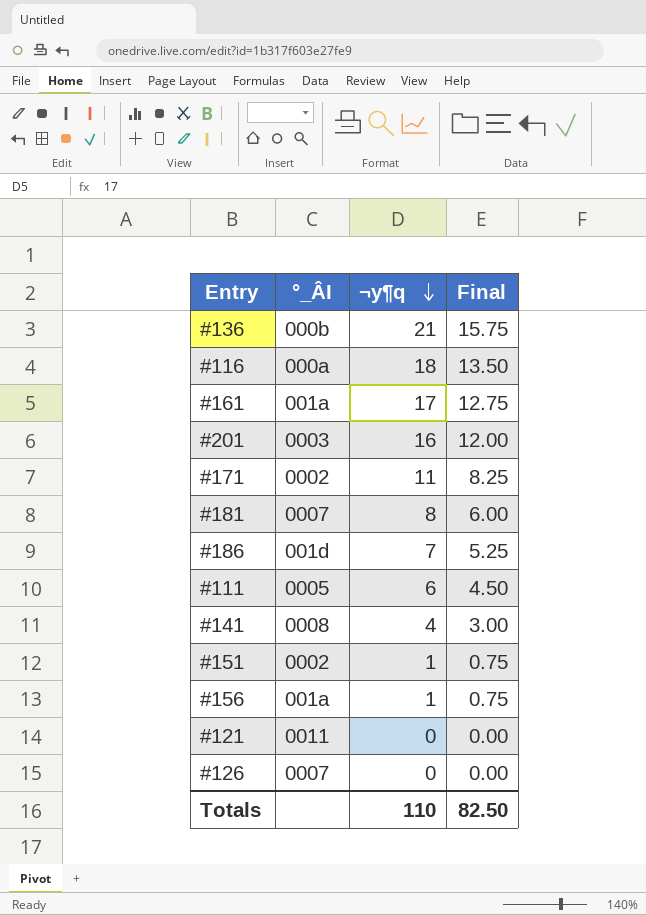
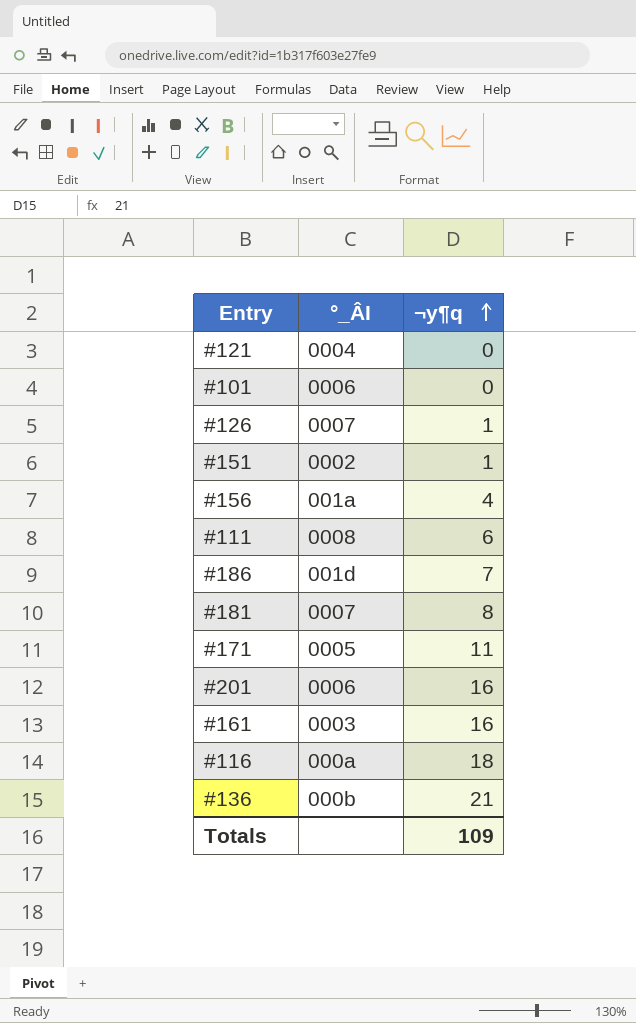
row order: ¬y¶q descending -> ¬y¶q ascending
column Final | formula: [¬y¶q] * 0.75 -> none
row #141: 0008 | 4 | 3.00 -> none
#121 | °_ÂI: 0011 -> 0004
row #101: none -> 0006 | 0
#126 | ¬y¶q: 0 -> 1
#156 | ¬y¶q: 1 -> 4
#111 | °_ÂI: 0005 -> 0008
#171 | °_ÂI: 0002 -> 0005
#201 | °_ÂI: 0003 -> 0006
#161 | °_ÂI: 001a -> 0003
#161 | ¬y¶q: 17 -> 16
Totals | ¬y¶q: 110 -> 109

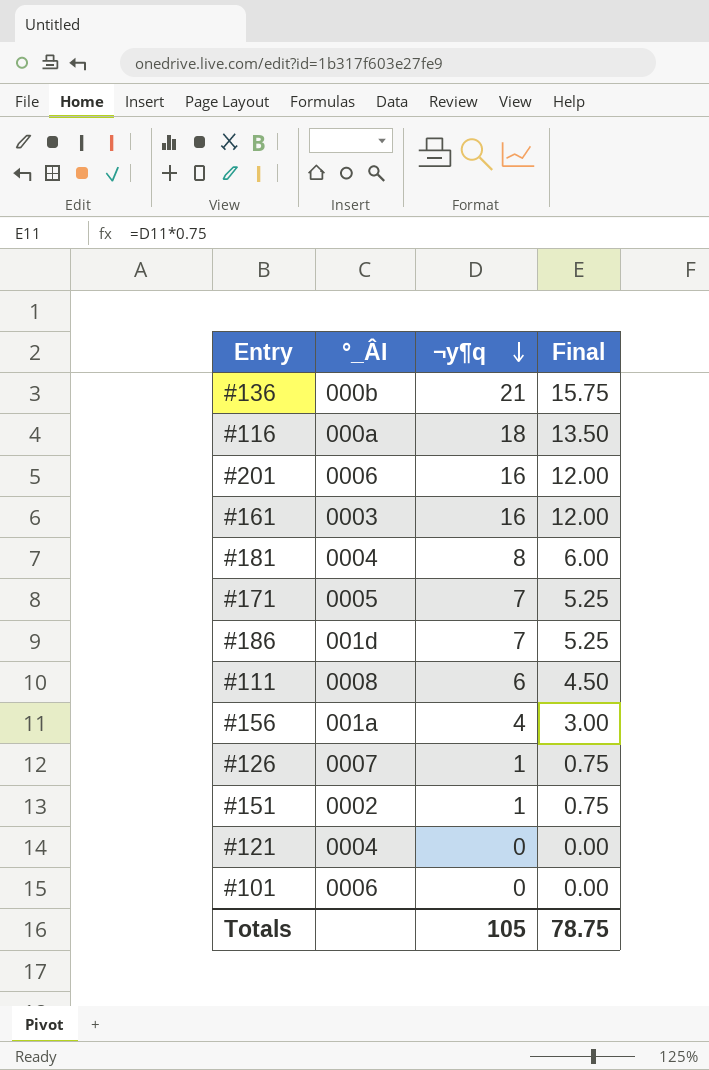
row order: ¬y¶q ascending -> ¬y¶q descending
column Final | formula: none -> [¬y¶q] * 0.75
#181 | °_ÂI: 0007 -> 0004
#171 | ¬y¶q: 11 -> 7
Totals | ¬y¶q: 109 -> 105

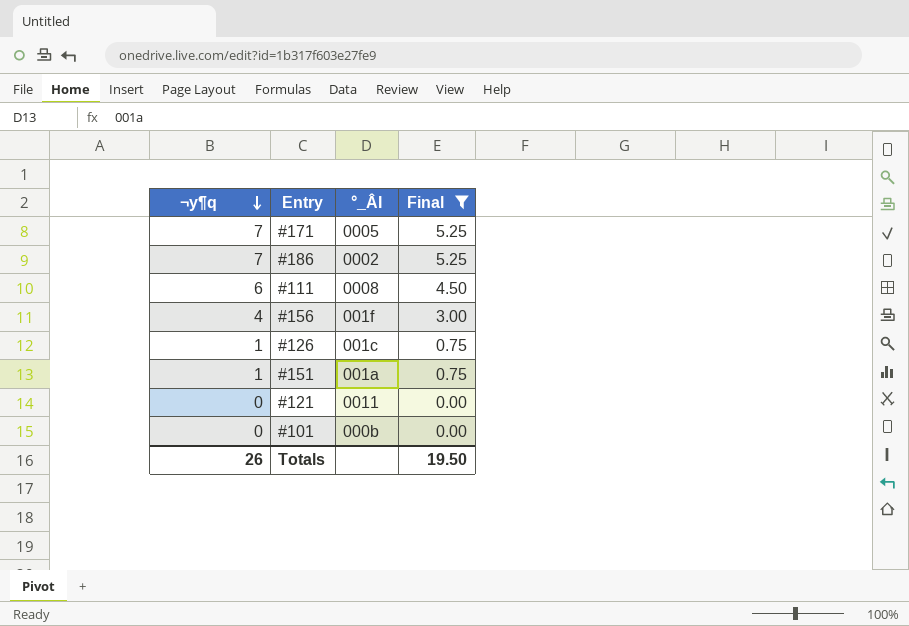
filter: none -> Final <= 5.25
column ¬y¶q | position: 3 -> 1
#186 | °_ÂI: 001d -> 0002
#156 | °_ÂI: 001a -> 001f
#126 | °_ÂI: 0007 -> 001c
#151 | °_ÂI: 0002 -> 001a
#121 | °_ÂI: 0004 -> 0011
#101 | °_ÂI: 0006 -> 000b
Totals | ¬y¶q: 105 -> 26
Totals | Final: 78.75 -> 19.50

